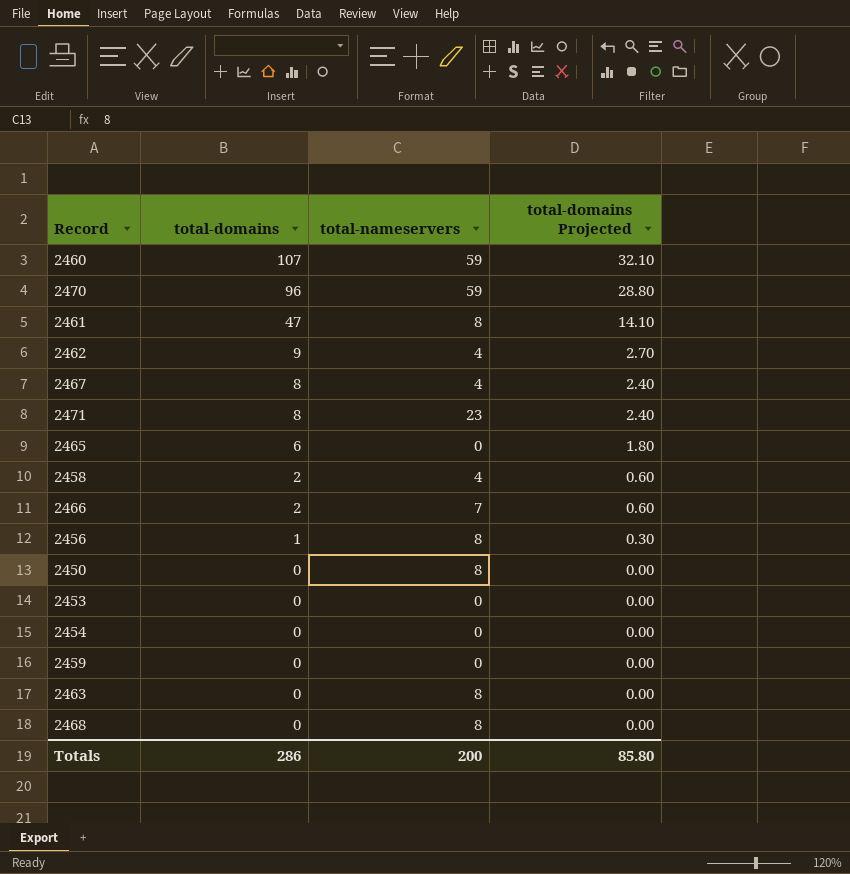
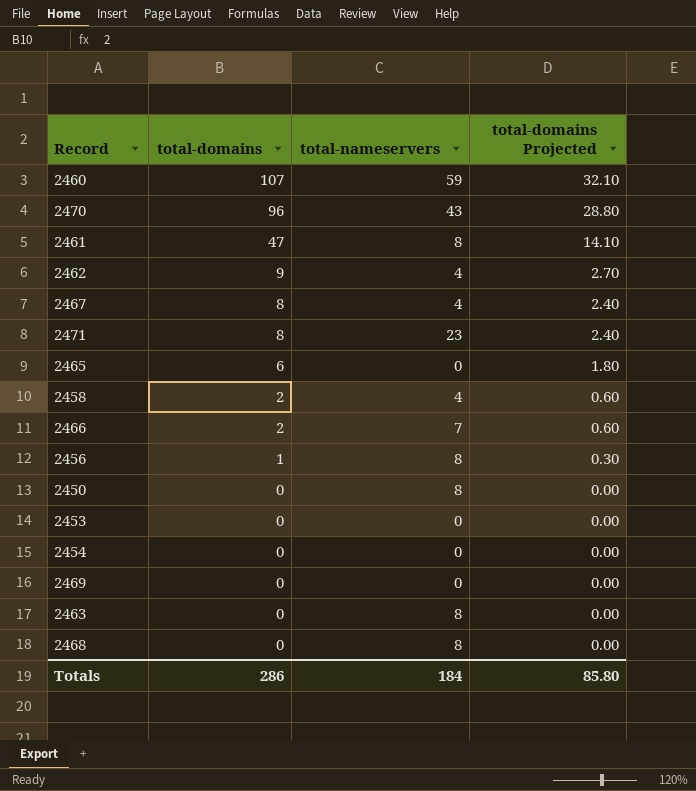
row 2459: 0 | 0 | 0.00 -> none
2470 | total-nameservers: 59 -> 43
row 2469: none -> 0 | 0 | 0.00
Totals | total-nameservers: 200 -> 184

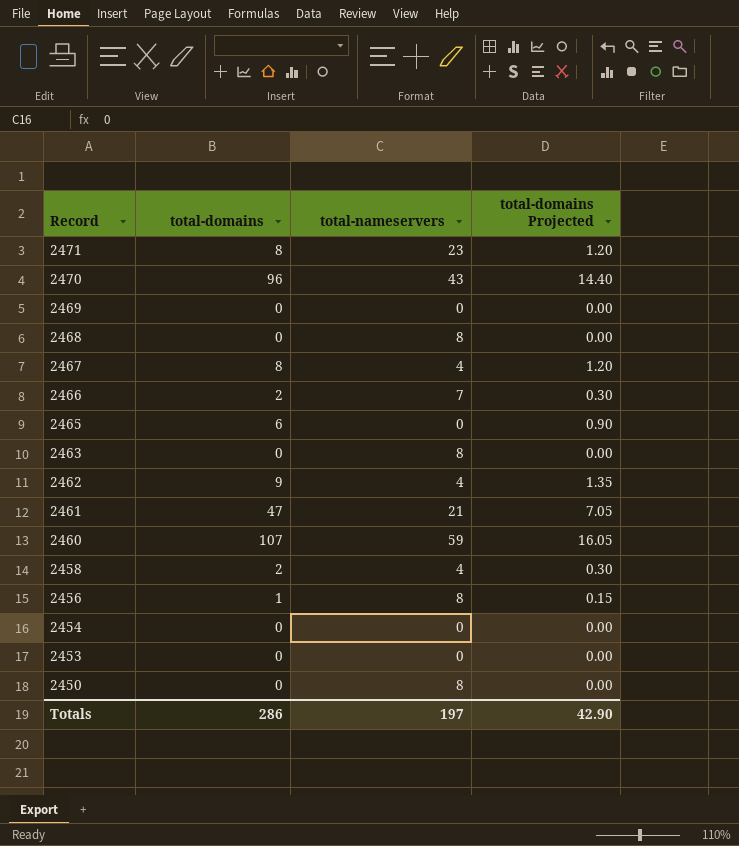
row order: total-domains descending -> Record descending
column total-domains Projected | formula: [total-domains] * 0.3 -> [total-domains] * 0.15
2461 | total-nameservers: 8 -> 21
Totals | total-nameservers: 184 -> 197
Totals | total-domains Projected: 85.80 -> 42.90

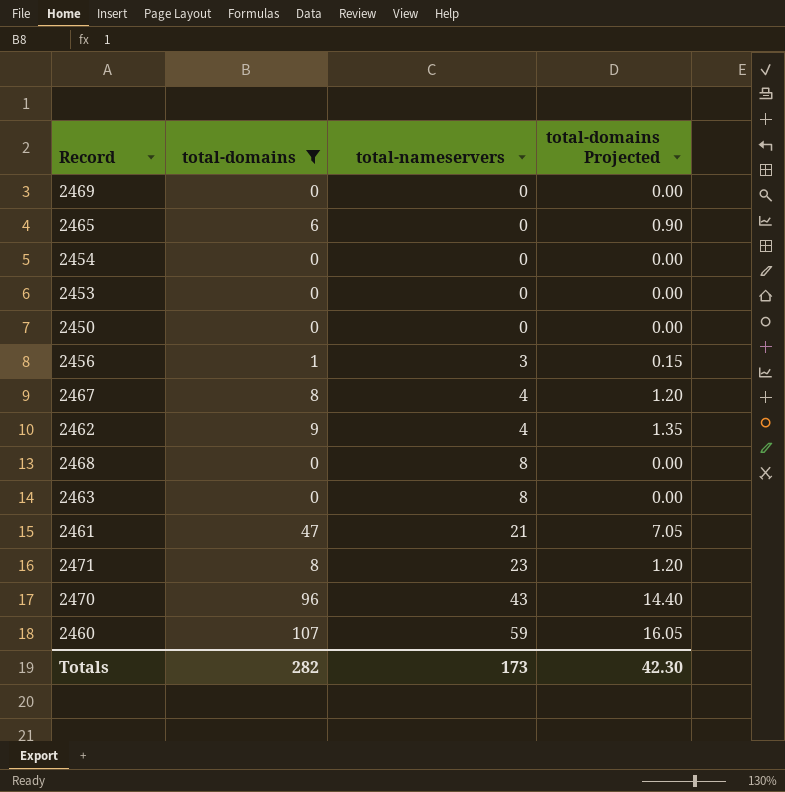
filter: none -> total-domains != 2
row order: Record descending -> total-nameservers ascending
2450 | total-nameservers: 8 -> 0
2456 | total-nameservers: 8 -> 3
Totals | total-domains: 286 -> 282
Totals | total-nameservers: 197 -> 173
Totals | total-domains Projected: 42.90 -> 42.30

